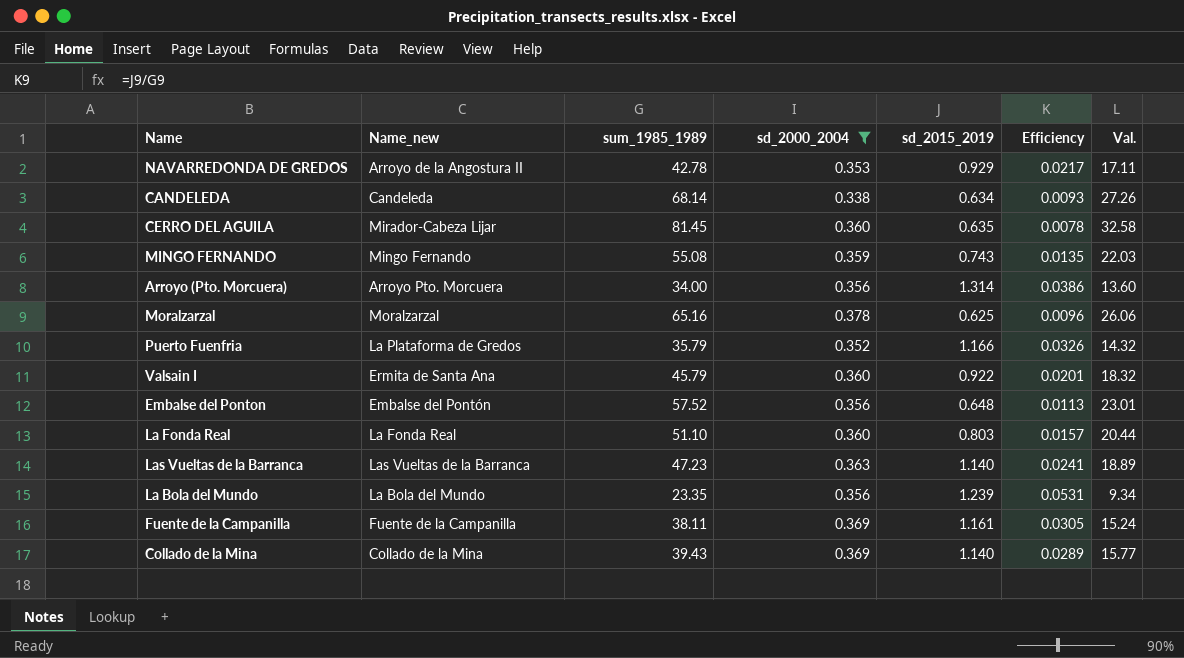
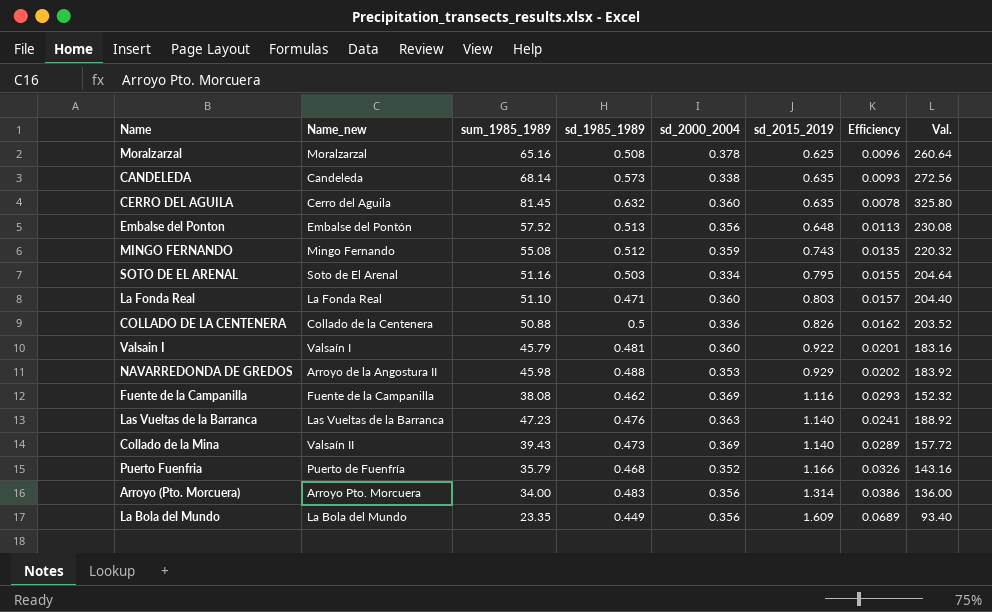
filter: sd_2000_2004 >= 0.338 -> none
row order: none -> sd_2015_2019 ascending
column sd_1985_1989 | position: none -> 4
column Val. | formula: [sum_1985_1989] * 0.4 -> [sum_1985_1989] * 4
CANDELEDA | sd_2015_2019: 0.634 -> 0.635
CERRO DEL AGUILA | Name_new: Mirador-Cabeza Lijar -> Cerro del Aguila
Valsain I | Name_new: Ermita de Santa Ana -> Valsaín I
NAVARREDONDA DE GREDOS | sum_1985_1989: 42.78 -> 45.98
NAVARREDONDA DE GREDOS | Efficiency: 0.0217 -> 0.0202
Fuente de la Campanilla | sum_1985_1989: 38.11 -> 38.08
Fuente de la Campanilla | sd_2015_2019: 1.161 -> 1.116
Fuente de la Campanilla | Efficiency: 0.0305 -> 0.0293
Collado de la Mina | Name_new: Collado de la Mina -> Valsaín II
Puerto Fuenfria | Name_new: La Plataforma de Gredos -> Puerto de Fuenfría
La Bola del Mundo | sd_2015_2019: 1.239 -> 1.609
La Bola del Mundo | Efficiency: 0.0531 -> 0.0689

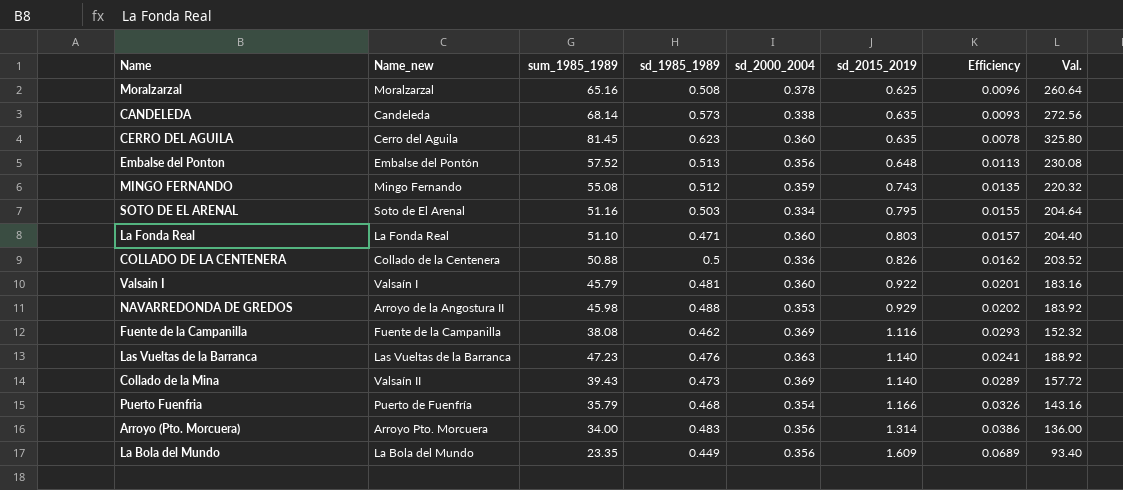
CERRO DEL AGUILA | sd_1985_1989: 0.632 -> 0.623
Puerto Fuenfria | sd_2000_2004: 0.352 -> 0.354

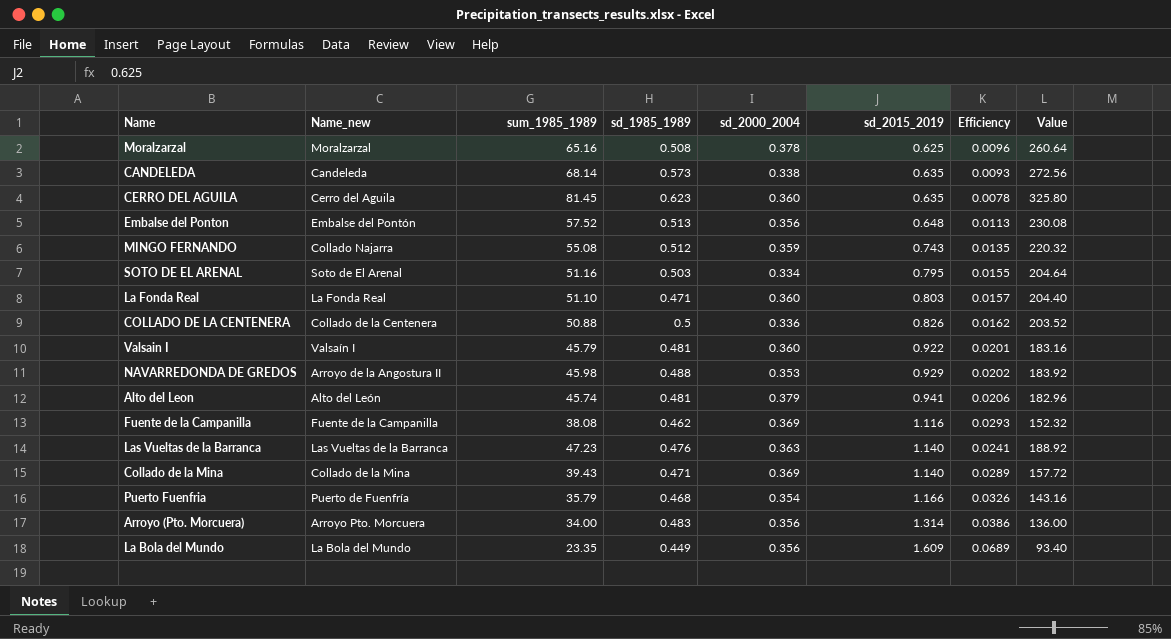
column name: Val. -> Value
MINGO FERNANDO | Name_new: Mingo Fernando -> Collado Najarra
row Alto del Leon: none -> Alto del León | 45.74 | 0.481 | 0.379 | 0.941 | 0.0206 | 182.96
Collado de la Mina | Name_new: Valsaín II -> Collado de la Mina
Collado de la Mina | sd_1985_1989: 0.473 -> 0.471

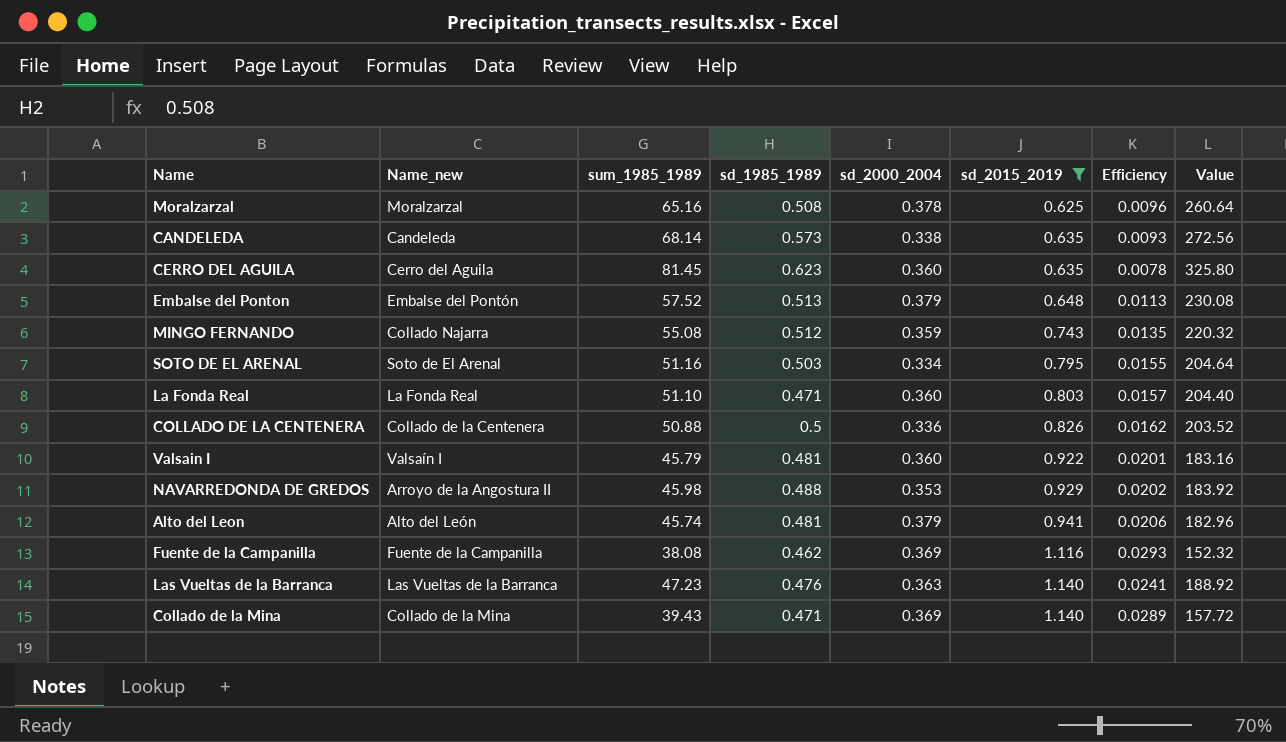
filter: none -> sd_2015_2019 <= 1.140
Embalse del Ponton | sd_2000_2004: 0.356 -> 0.379

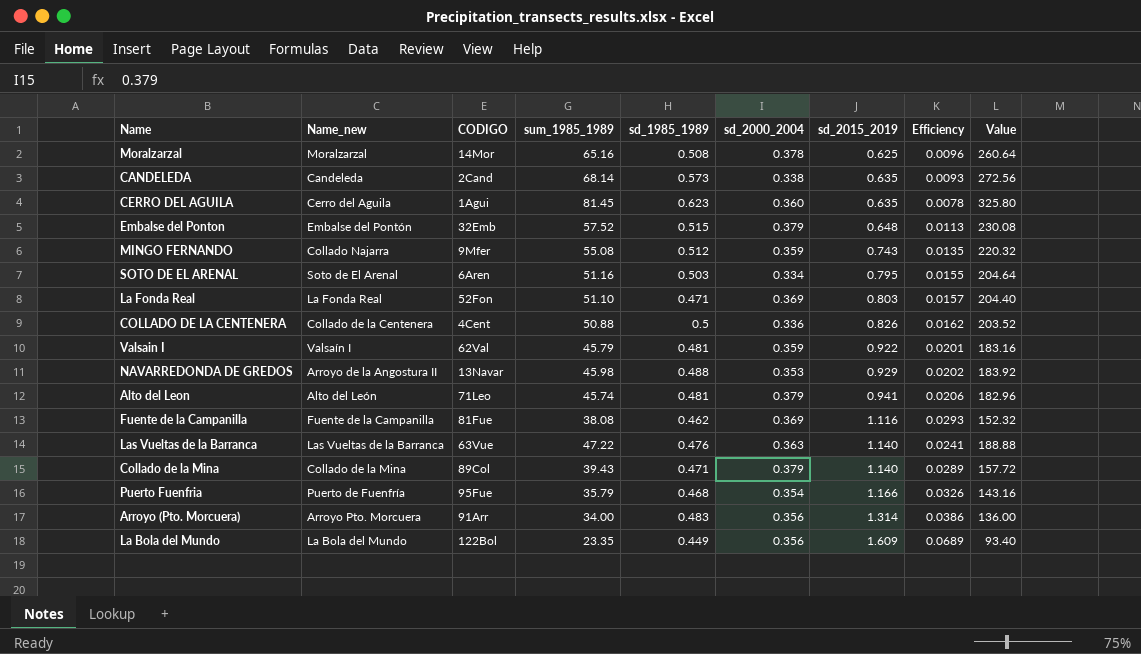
filter: sd_2015_2019 <= 1.140 -> none
column CODIGO | position: none -> 3
Embalse del Ponton | sd_1985_1989: 0.513 -> 0.515
La Fonda Real | sd_2000_2004: 0.360 -> 0.369
Valsain I | sd_2000_2004: 0.360 -> 0.359
Las Vueltas de la Barranca | sum_1985_1989: 47.23 -> 47.22
Las Vueltas de la Barranca | Value: 188.92 -> 188.88
Collado de la Mina | sd_2000_2004: 0.369 -> 0.379

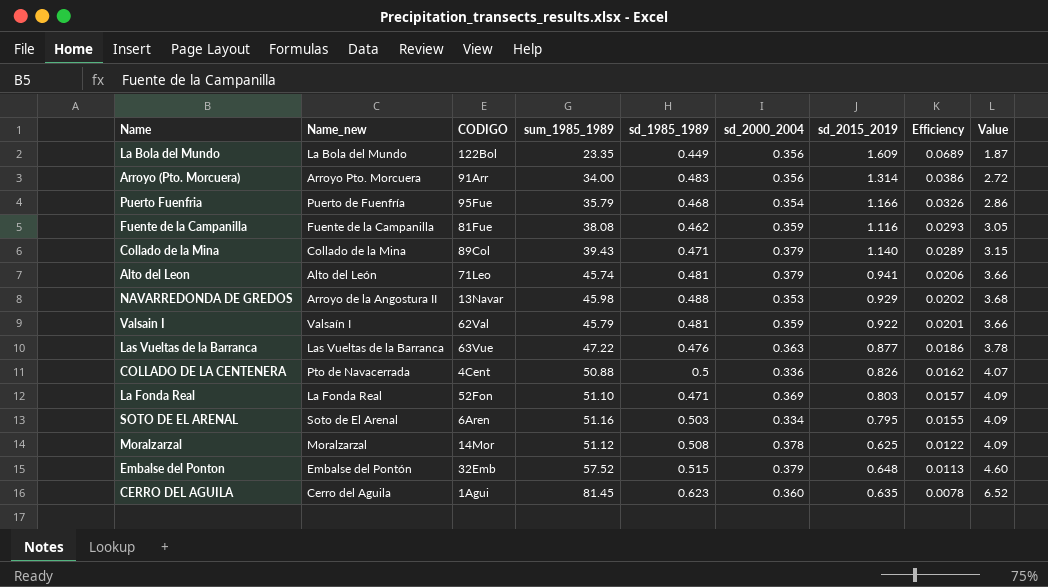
row order: sd_2015_2019 ascending -> Efficiency descending
column Value | formula: [sum_1985_1989] * 4 -> [sum_1985_1989] * 0.08
row CANDELEDA: Candeleda | 2Cand | 68.14 | 0.573 | 0.338 | 0.635 | 0.0093 | 272.56 -> none
row MINGO FERNANDO: Collado Najarra | 9Mfer | 55.08 | 0.512 | 0.359 | 0.743 | 0.0135 | 220.32 -> none
Fuente de la Campanilla | sd_2000_2004: 0.369 -> 0.359
Las Vueltas de la Barranca | sd_2015_2019: 1.140 -> 0.877
Las Vueltas de la Barranca | Efficiency: 0.0241 -> 0.0186
COLLADO DE LA CENTENERA | Name_new: Collado de la Centenera -> Pto de Navacerrada
Moralzarzal | sum_1985_1989: 65.16 -> 51.12
Moralzarzal | Efficiency: 0.0096 -> 0.0122

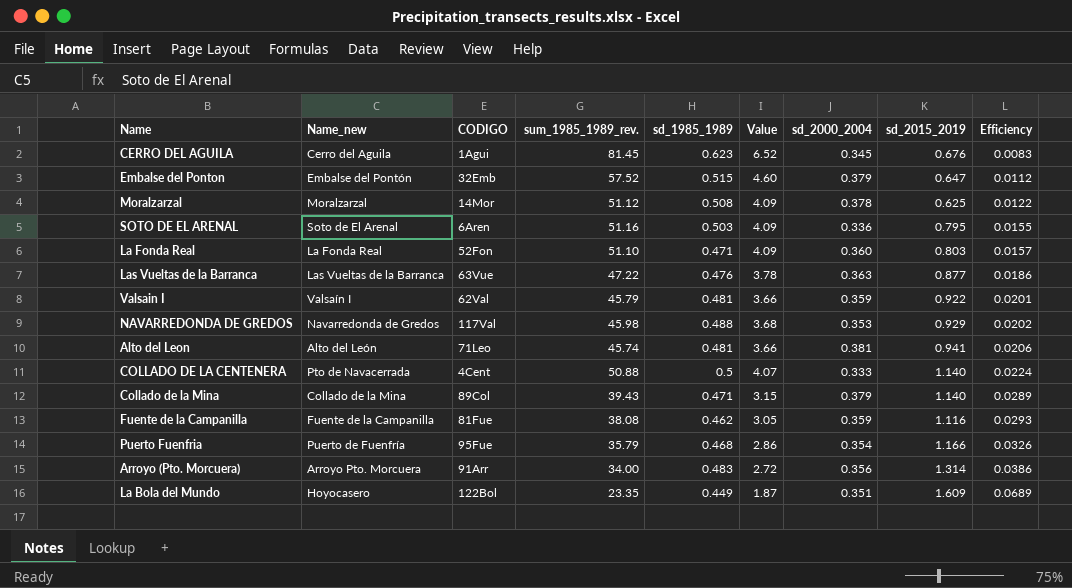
row order: Efficiency descending -> Efficiency ascending
column name: sum_1985_1989 -> sum_1985_1989_rev.
column Value | position: 9 -> 6
CERRO DEL AGUILA | sd_2000_2004: 0.360 -> 0.345
CERRO DEL AGUILA | sd_2015_2019: 0.635 -> 0.676
CERRO DEL AGUILA | Efficiency: 0.0078 -> 0.0083
Embalse del Ponton | sd_2015_2019: 0.648 -> 0.647
Embalse del Ponton | Efficiency: 0.0113 -> 0.0112
SOTO DE EL ARENAL | sd_2000_2004: 0.334 -> 0.336
La Fonda Real | sd_2000_2004: 0.369 -> 0.360
NAVARREDONDA DE GREDOS | Name_new: Arroyo de la Angostura II -> Navarredonda de Gredos
NAVARREDONDA DE GREDOS | CODIGO: 13Navar -> 117Val
Alto del Leon | sd_2000_2004: 0.379 -> 0.381
COLLADO DE LA CENTENERA | sd_2000_2004: 0.336 -> 0.333
COLLADO DE LA CENTENERA | sd_2015_2019: 0.826 -> 1.140
COLLADO DE LA CENTENERA | Efficiency: 0.0162 -> 0.0224
La Bola del Mundo | Name_new: La Bola del Mundo -> Hoyocasero
La Bola del Mundo | sd_2000_2004: 0.356 -> 0.351

